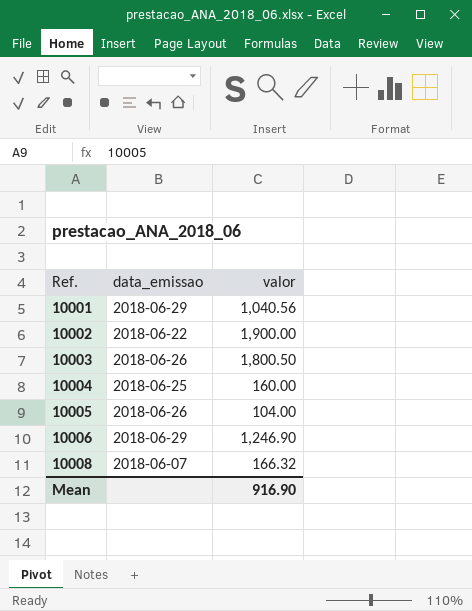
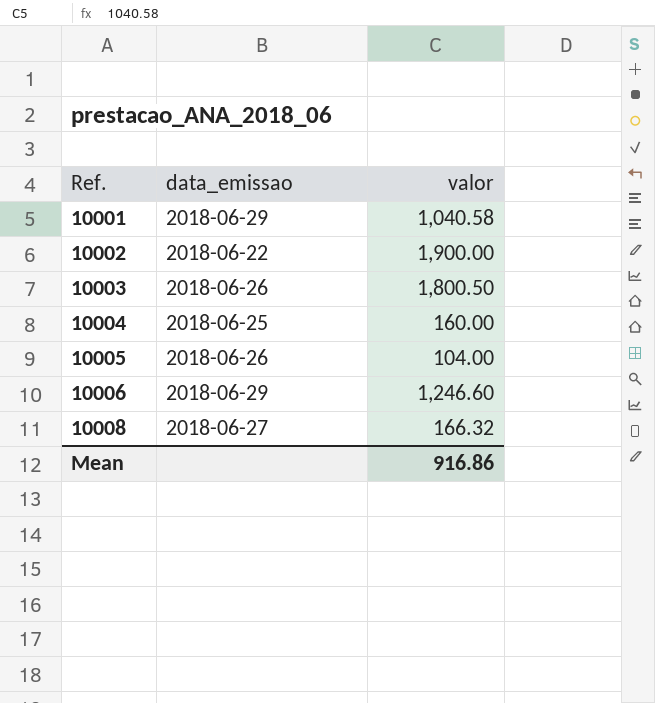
10001 | valor: 1,040.56 -> 1,040.58
10006 | valor: 1,246.90 -> 1,246.60
10008 | data_emissao: 2018-06-07 -> 2018-06-27
Mean | valor: 916.90 -> 916.86

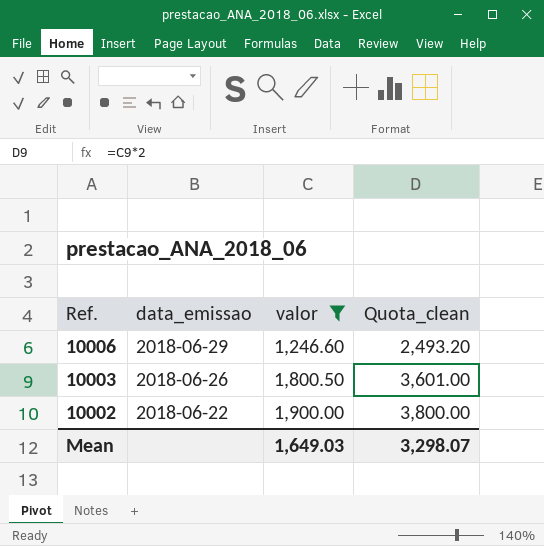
filter: none -> valor >= 1,246.60
row order: Ref. ascending -> Ref. descending
column Quota_clean | formula: none -> [valor] * 2
Mean | valor: 916.86 -> 1,649.03

